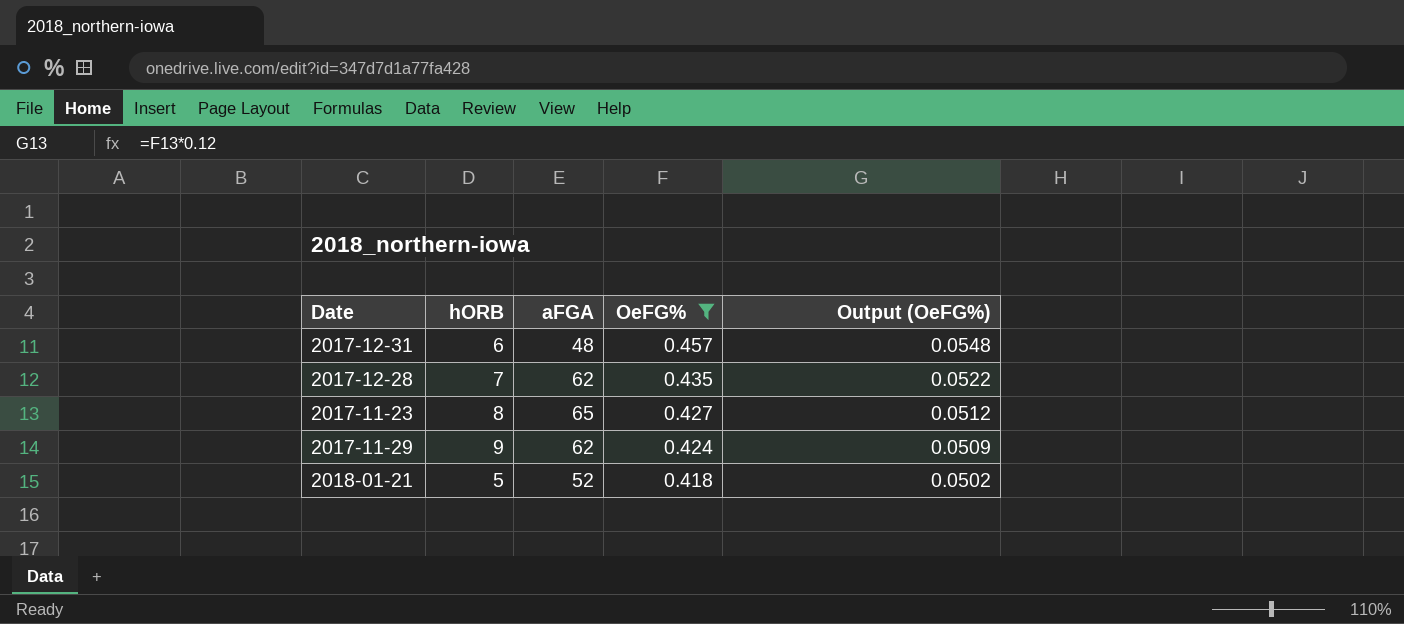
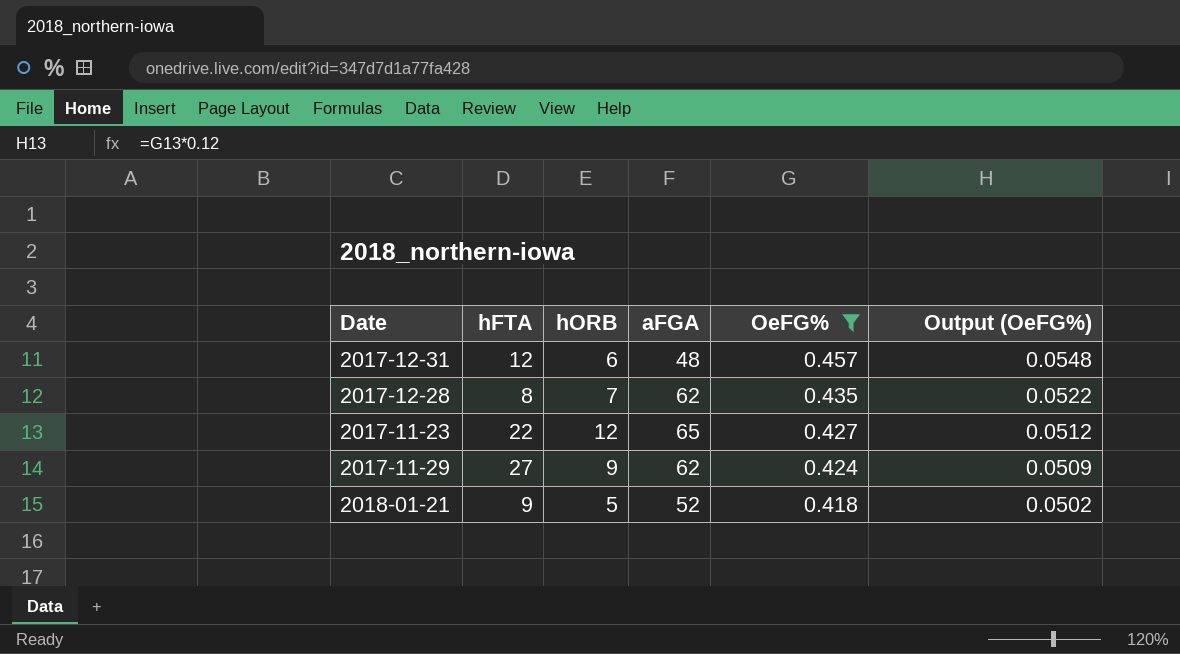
column hFTA | position: none -> 2
2017-11-23 | hORB: 8 -> 12

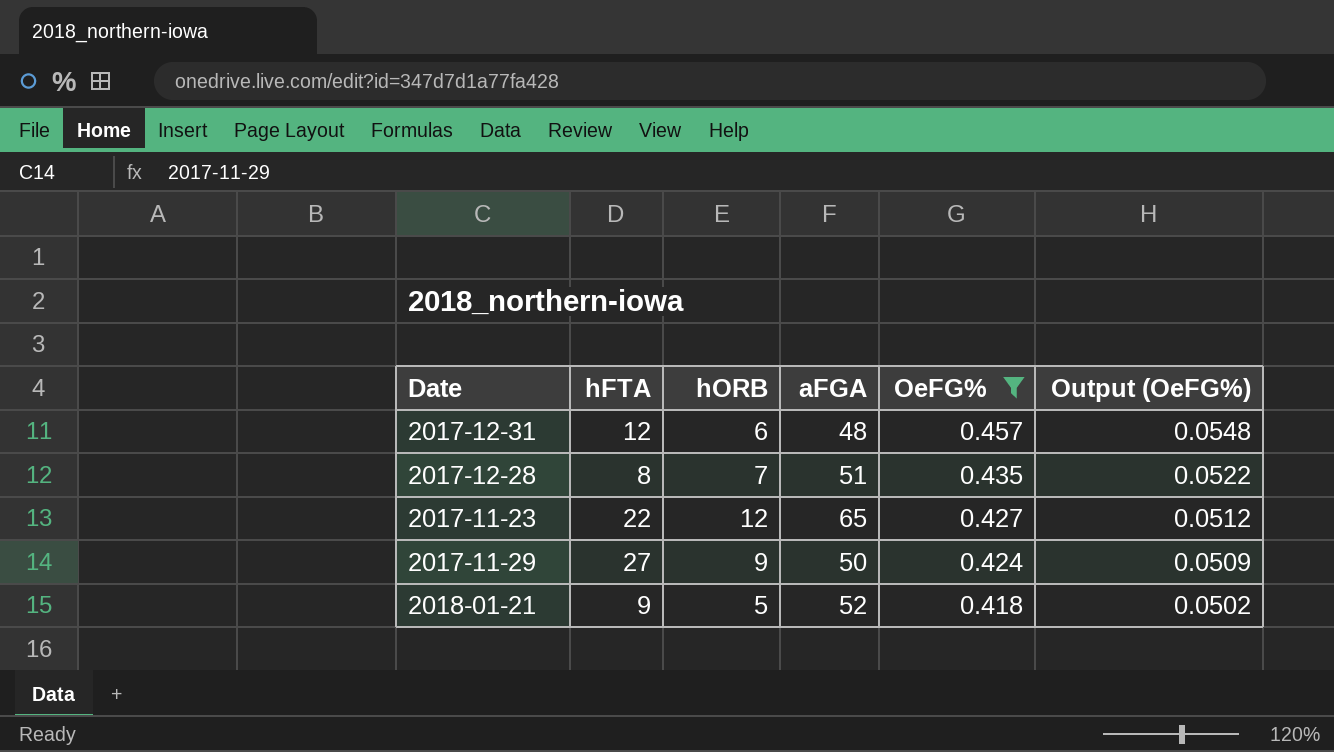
2017-12-28 | aFGA: 62 -> 51
2017-11-29 | aFGA: 62 -> 50

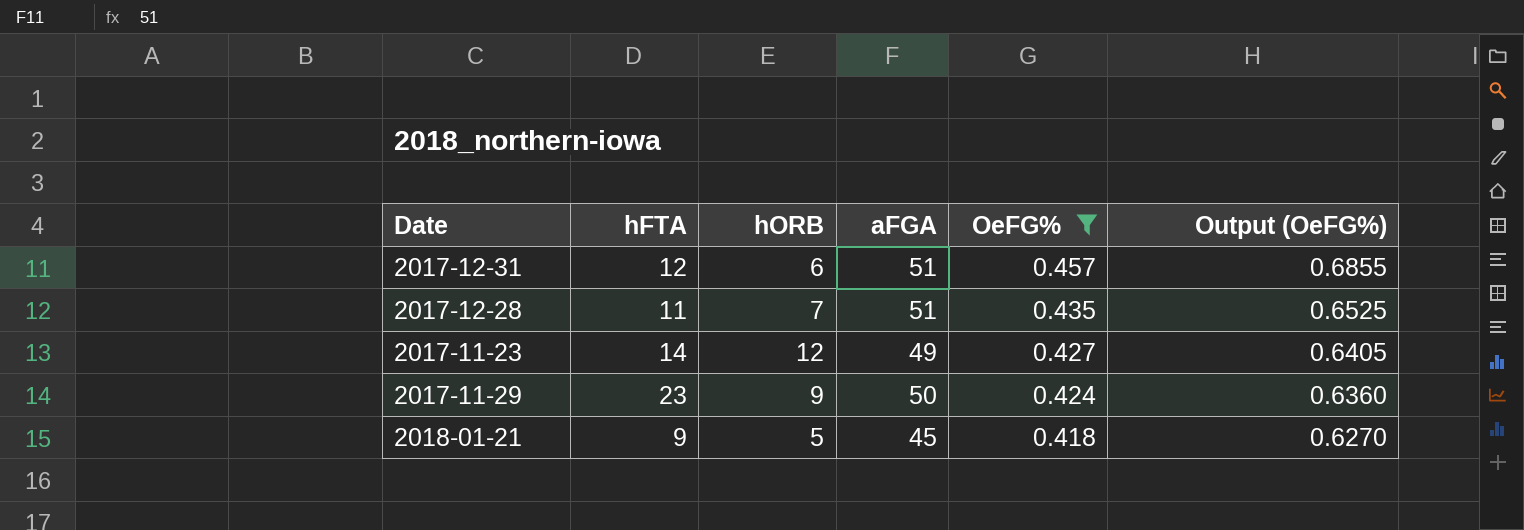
column Output (OeFG%) | formula: [OeFG%] * 0.12 -> [OeFG%] * 1.5
2017-12-31 | aFGA: 48 -> 51
2017-12-28 | hFTA: 8 -> 11
2017-11-23 | hFTA: 22 -> 14
2017-11-23 | aFGA: 65 -> 49
2017-11-29 | hFTA: 27 -> 23
2018-01-21 | aFGA: 52 -> 45

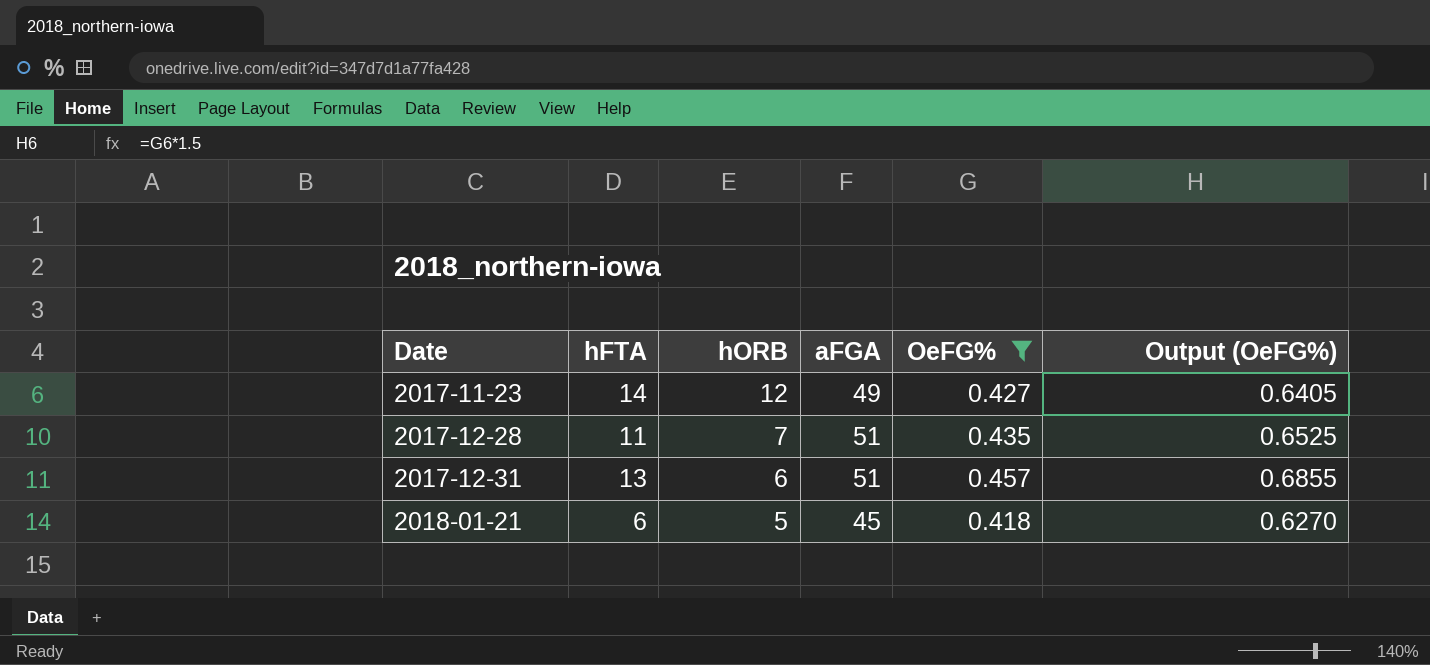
row order: OeFG% descending -> Date ascending
row 2017-11-29: 23 | 9 | 50 | 0.424 | 0.6360 -> none
2017-12-31 | hFTA: 12 -> 13
2018-01-21 | hFTA: 9 -> 6

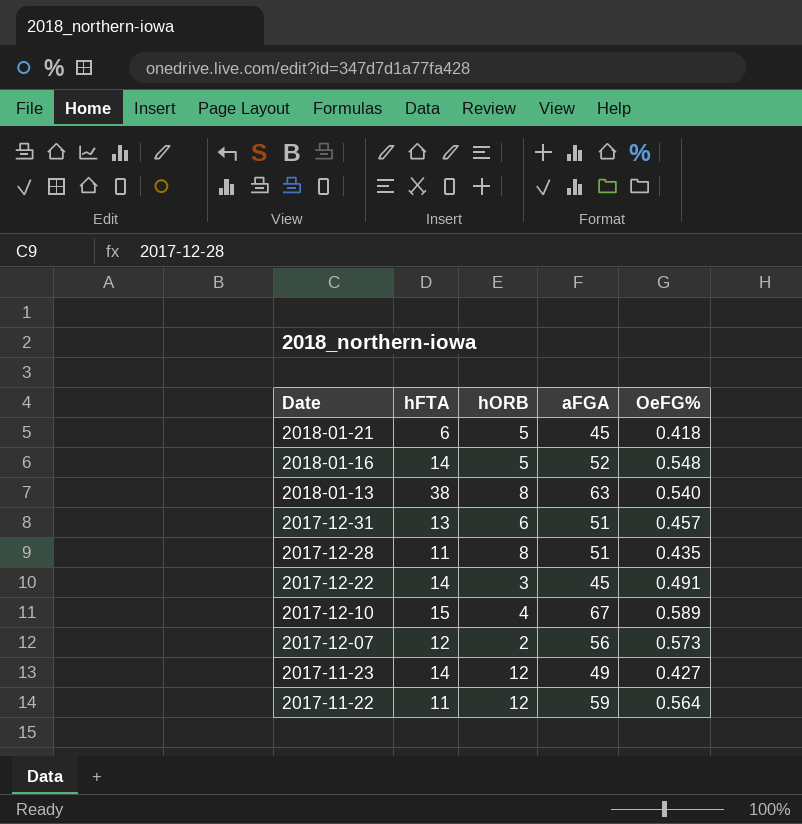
filter: OeFG% <= 0.457 -> none
row order: Date ascending -> Date descending
column Output (OeFG%) | formula: [OeFG%] * 1.5 -> none
2017-12-28 | hORB: 7 -> 8

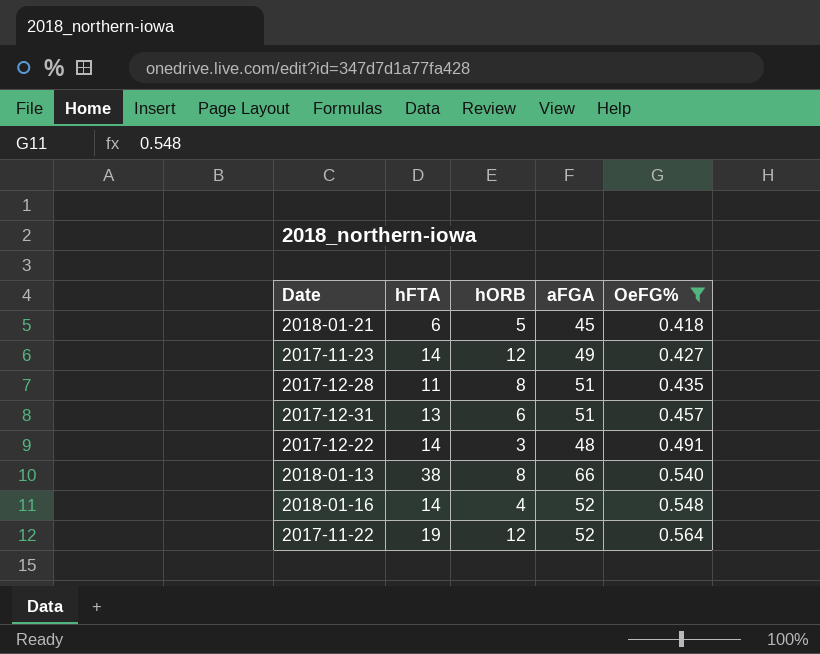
filter: none -> OeFG% <= 0.564
row order: Date descending -> OeFG% ascending
2017-12-22 | aFGA: 45 -> 48
2018-01-13 | aFGA: 63 -> 66
2018-01-16 | hORB: 5 -> 4
2017-11-22 | hFTA: 11 -> 19
2017-11-22 | aFGA: 59 -> 52

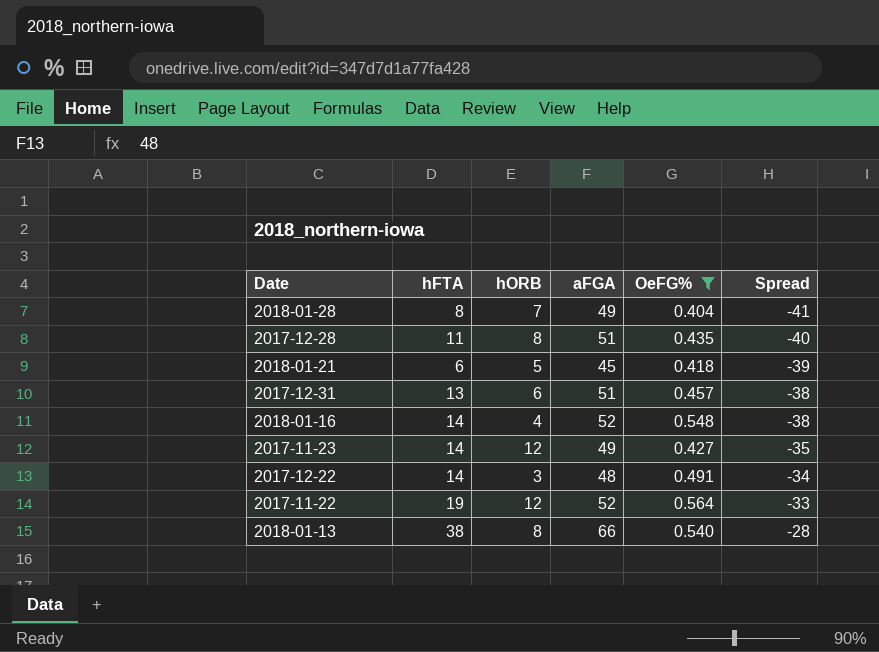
row order: OeFG% ascending -> Spread ascending
column Spread | formula: none -> [hFTA] - [aFGA]
row 2018-01-28: none -> 8 | 7 | 49 | 0.404 | -41

